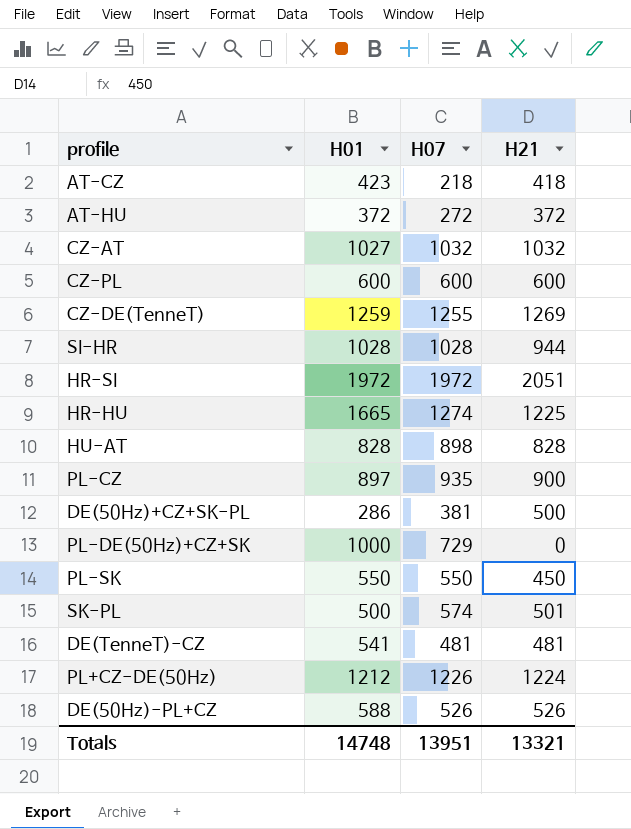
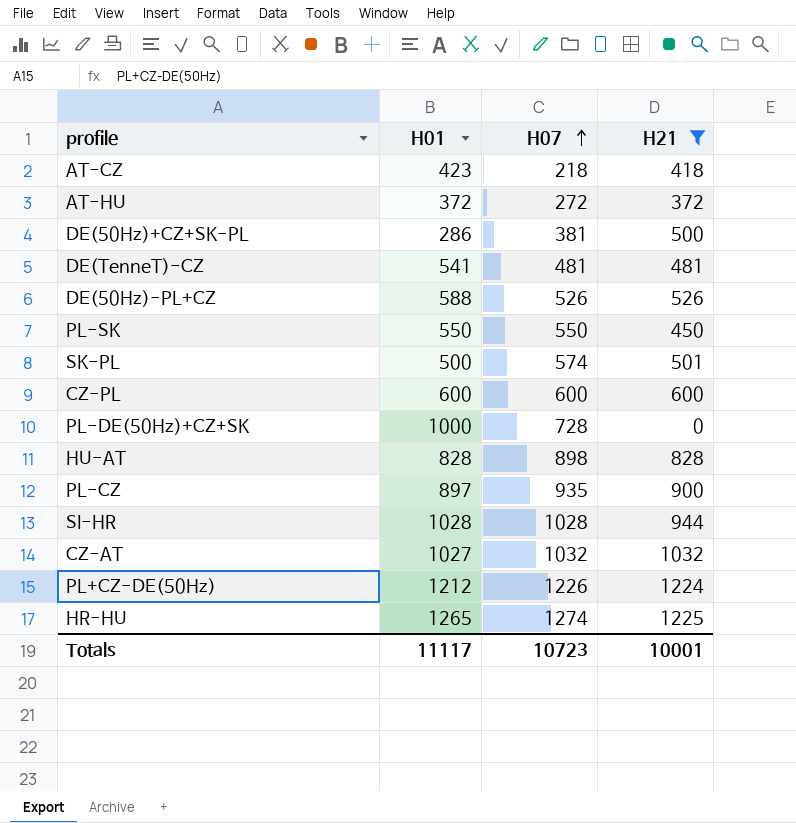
filter: none -> H21 <= 1225
row order: none -> H07 ascending
PL-DE(50Hz)+CZ+SK | H07: 729 -> 728
HR-HU | H01: 1665 -> 1265
Totals | H01: 14748 -> 11117
Totals | H07: 13951 -> 10723
Totals | H21: 13321 -> 10001

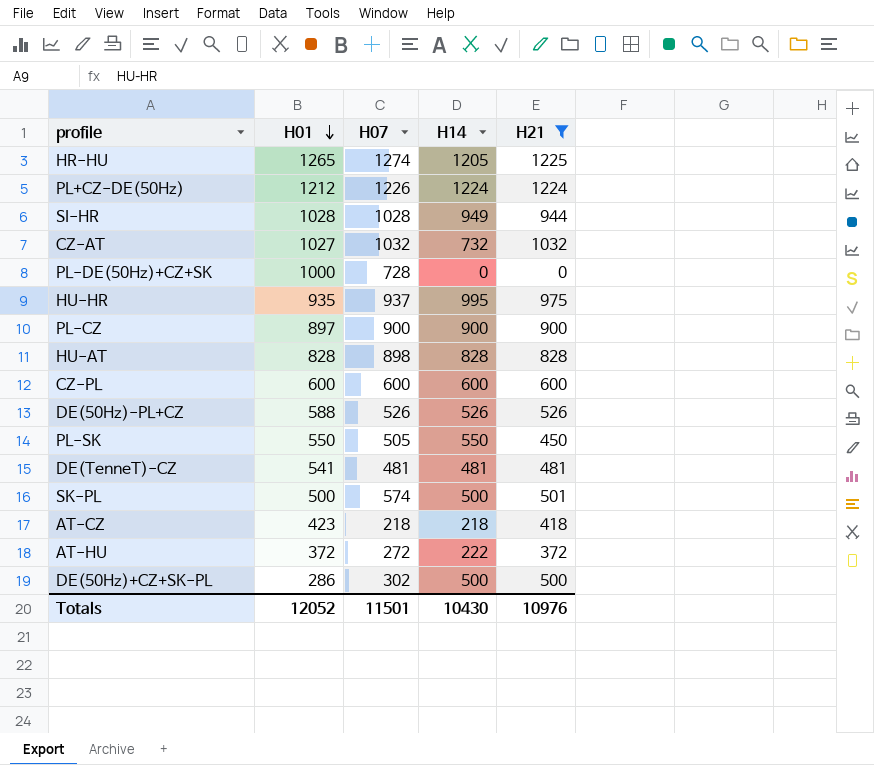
row order: H07 ascending -> H01 descending
column H14 | position: none -> 4
row HU-HR: none -> 935 | 937 | 995 | 975
PL-CZ | H07: 935 -> 900
PL-SK | H07: 550 -> 505
DE(50Hz)+CZ+SK-PL | H07: 381 -> 302
Totals | H01: 11117 -> 12052
Totals | H07: 10723 -> 11501
Totals | H21: 10001 -> 10976

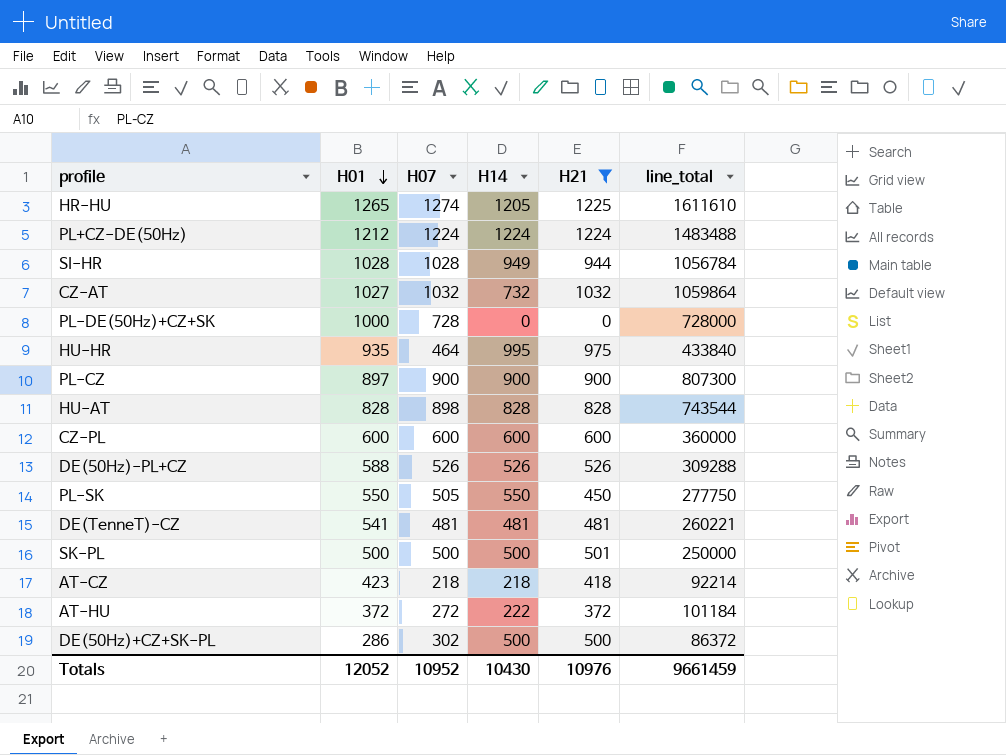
column line_total | formula: none -> [H01] * [H07]
PL+CZ-DE(50Hz) | H07: 1226 -> 1224
HU-HR | H07: 937 -> 464
SK-PL | H07: 574 -> 500
Totals | H07: 11501 -> 10952

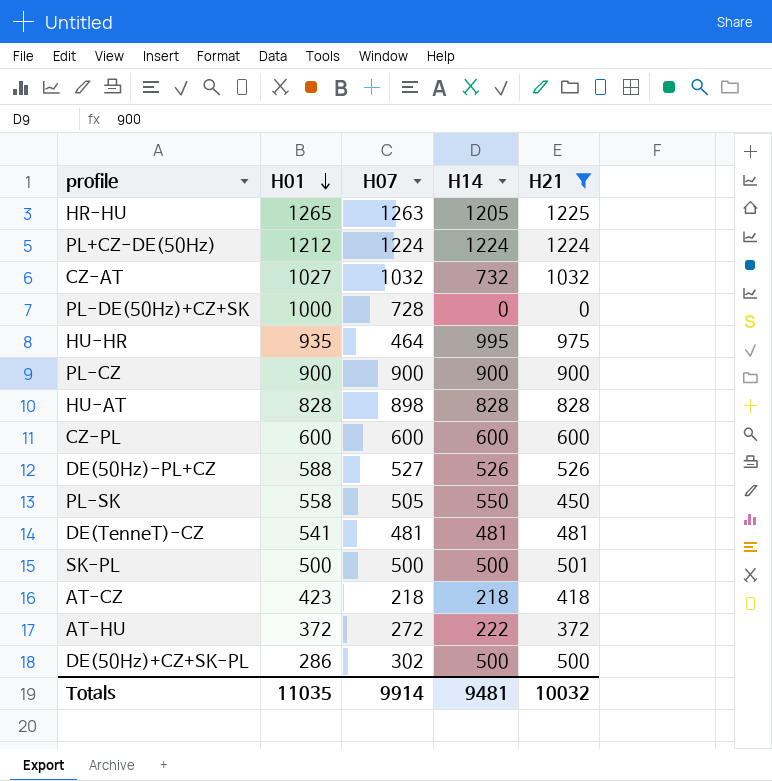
column line_total | formula: [H01] * [H07] -> none
row SI-HR: 1028 | 1028 | 949 | 944 | 1056784 -> none
HR-HU | H07: 1274 -> 1263
PL-CZ | H01: 897 -> 900
DE(50Hz)-PL+CZ | H07: 526 -> 527
PL-SK | H01: 550 -> 558
Totals | H01: 12052 -> 11035
Totals | H07: 10952 -> 9914
Totals | H14: 10430 -> 9481
Totals | H21: 10976 -> 10032

